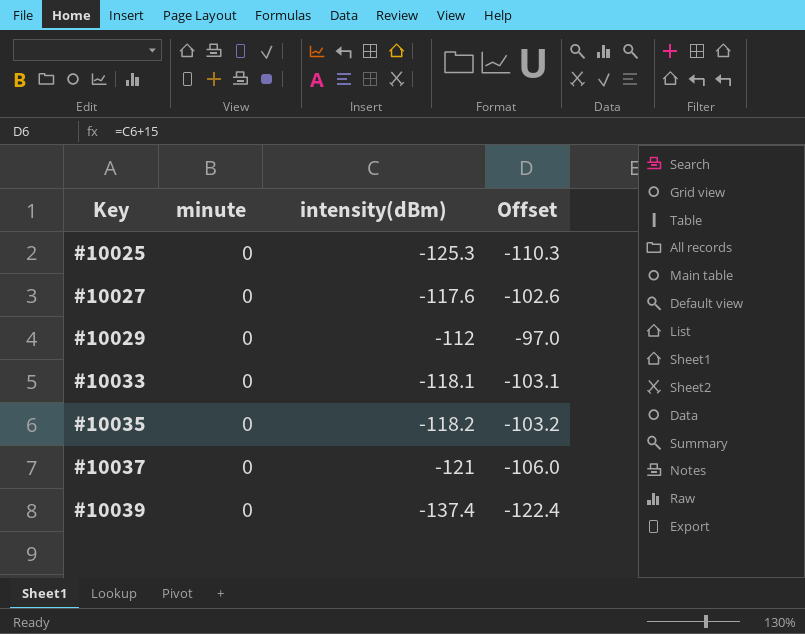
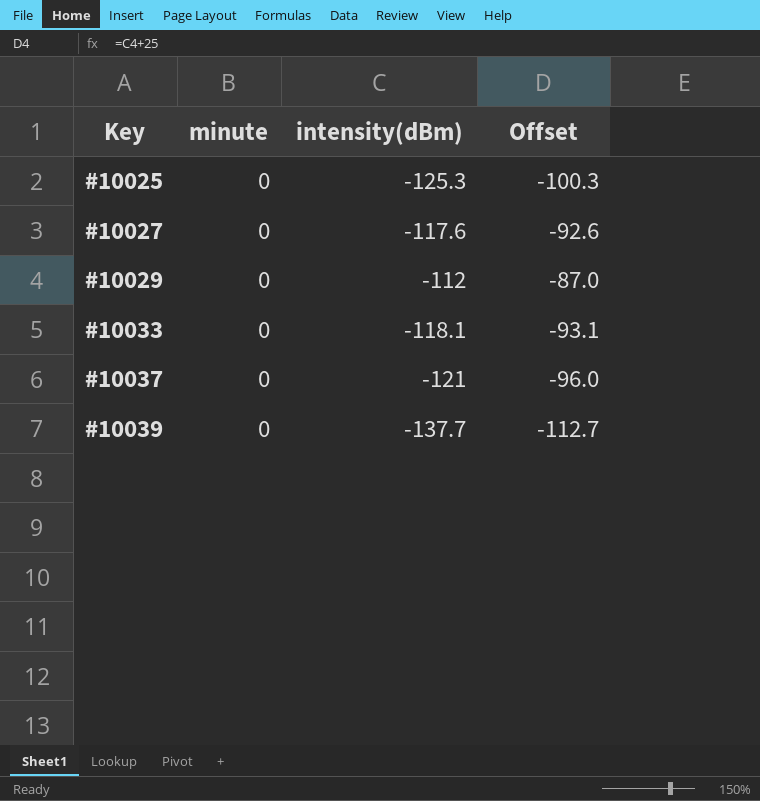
column Offset | formula: [intensity(dBm)] + 15 -> [intensity(dBm)] + 25
row #10035: 0 | -118.2 | -103.2 -> none
#10039 | intensity(dBm): -137.4 -> -137.7

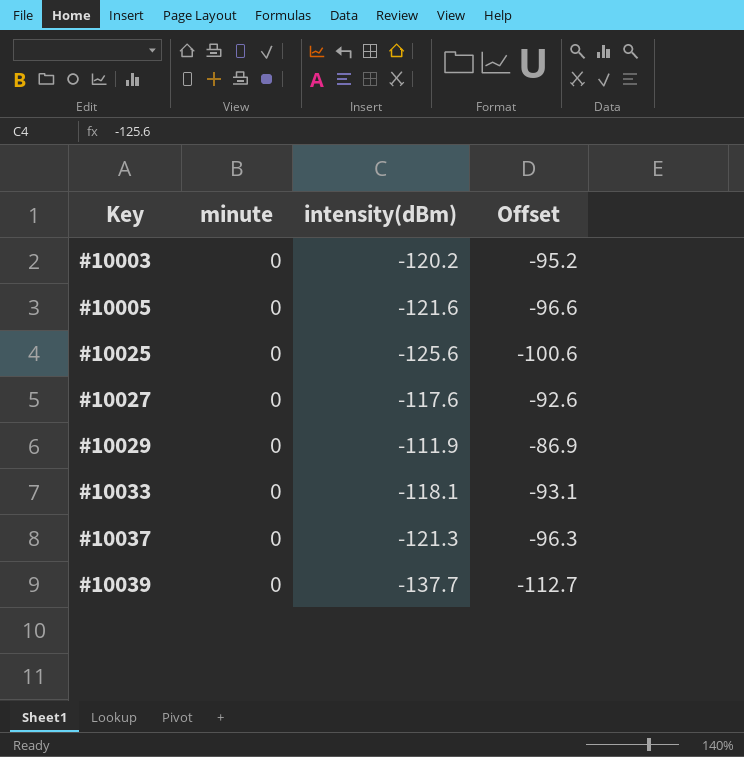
row #10003: none -> 0 | -120.2 | -95.2
row #10005: none -> 0 | -121.6 | -96.6
#10025 | intensity(dBm): -125.3 -> -125.6
#10025 | Offset: -100.3 -> -100.6
#10029 | intensity(dBm): -112 -> -111.9
#10029 | Offset: -87.0 -> -86.9
#10037 | intensity(dBm): -121 -> -121.3
#10037 | Offset: -96.0 -> -96.3

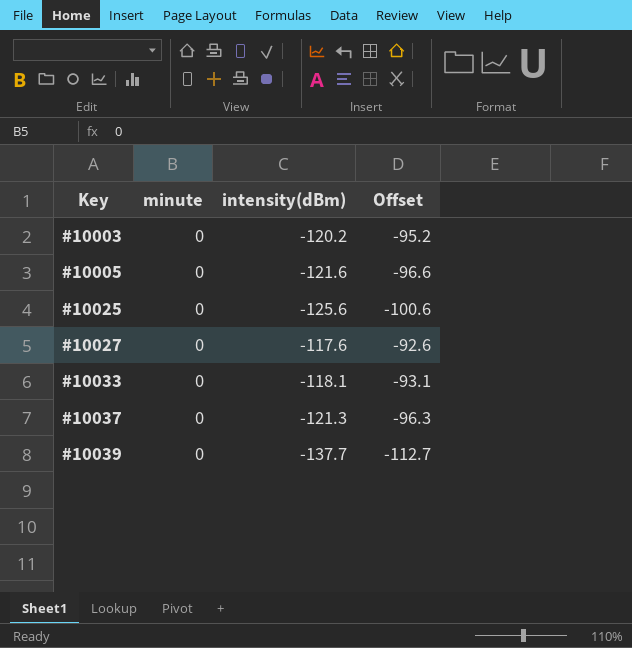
row #10029: 0 | -111.9 | -86.9 -> none

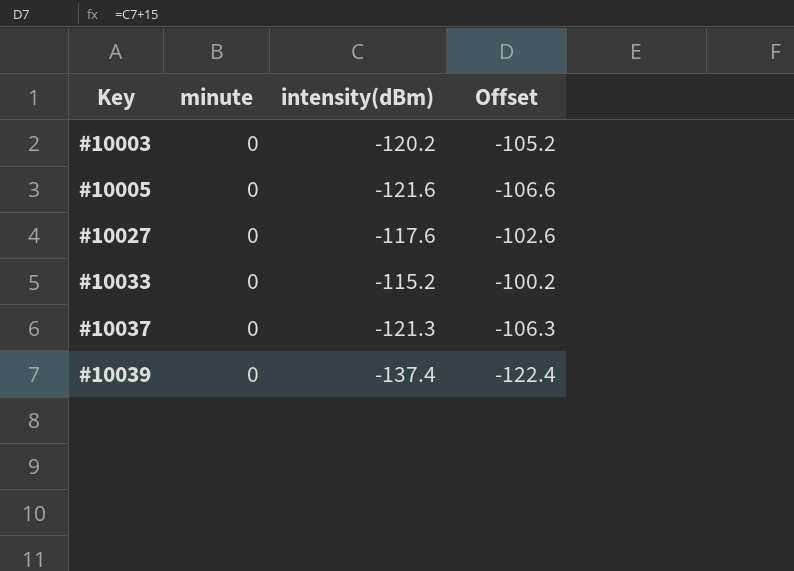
column Offset | formula: [intensity(dBm)] + 25 -> [intensity(dBm)] + 15
row #10025: 0 | -125.6 | -100.6 -> none
#10033 | intensity(dBm): -118.1 -> -115.2
#10039 | intensity(dBm): -137.7 -> -137.4

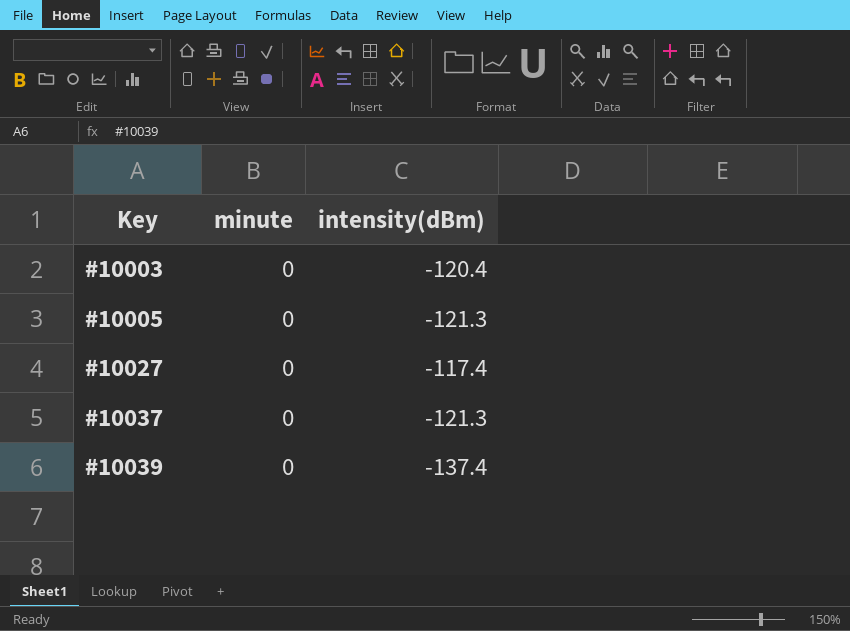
column Offset | formula: [intensity(dBm)] + 15 -> none
row #10033: 0 | -115.2 | -100.2 -> none
#10003 | intensity(dBm): -120.2 -> -120.4
#10005 | intensity(dBm): -121.6 -> -121.3
#10027 | intensity(dBm): -117.6 -> -117.4

